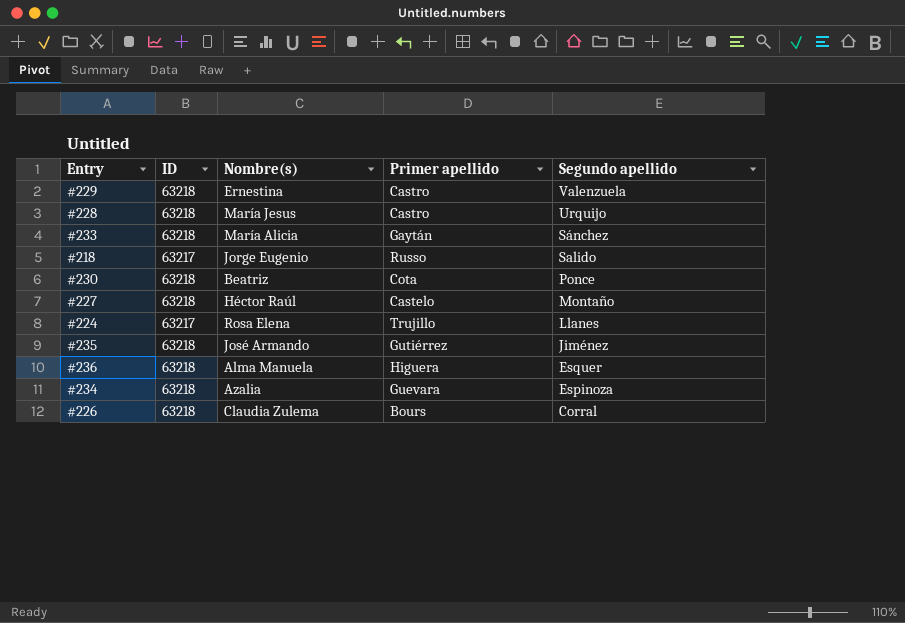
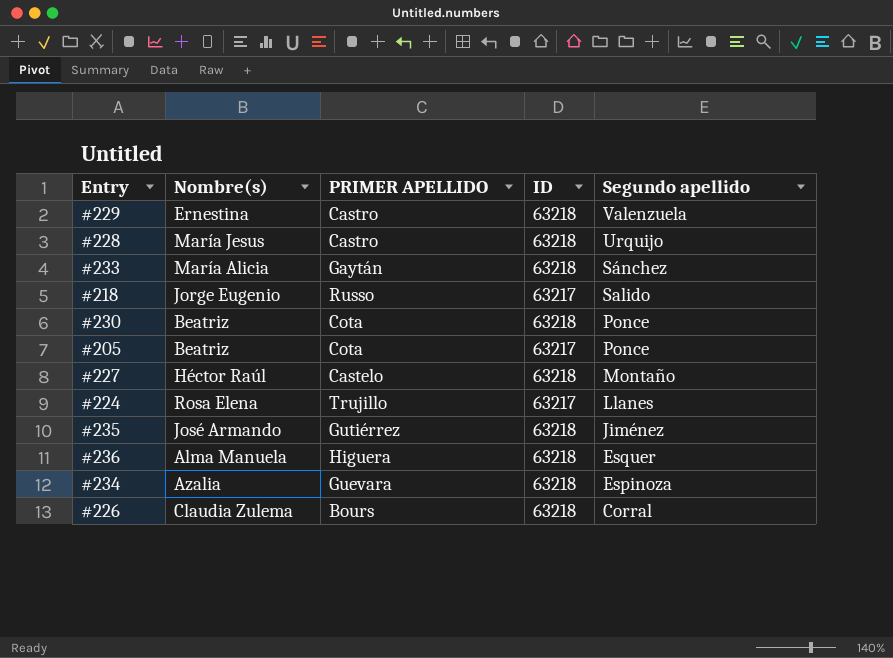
column name: Primer apellido -> PRIMER APELLIDO
column ID | position: 2 -> 4
row #205: none -> Beatriz | Cota | 63217 | Ponce

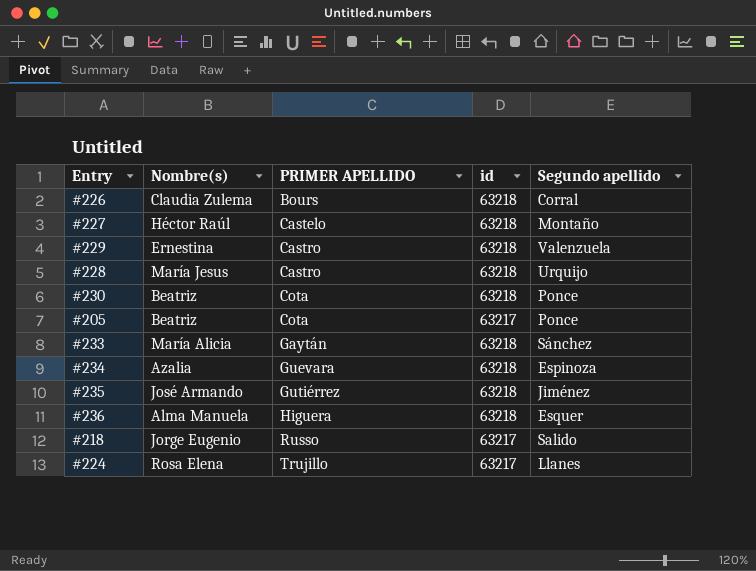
row order: Segundo apellido descending -> PRIMER APELLIDO ascending
column name: ID -> id

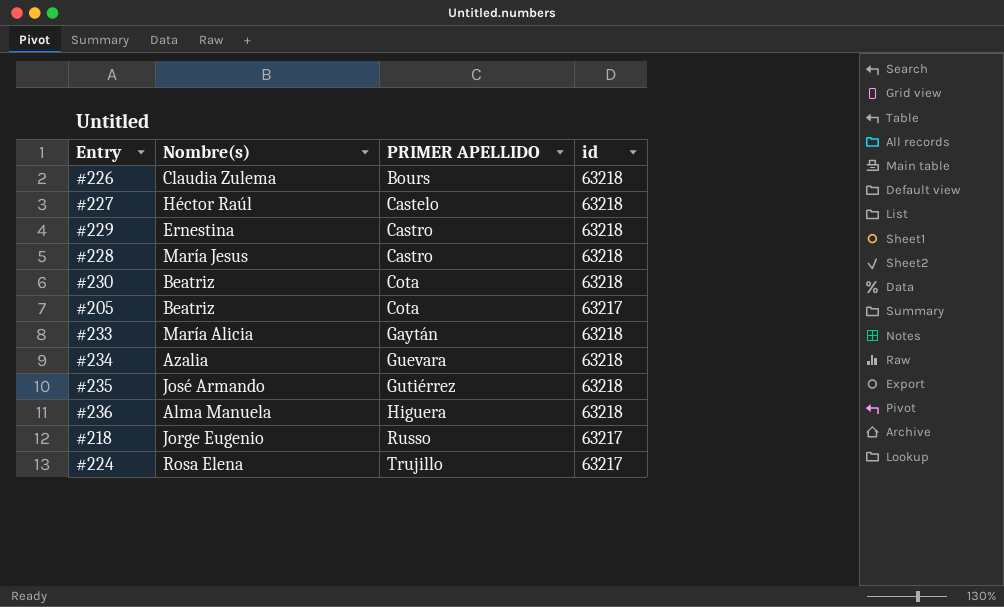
column Segundo apellido | position: 5 -> none

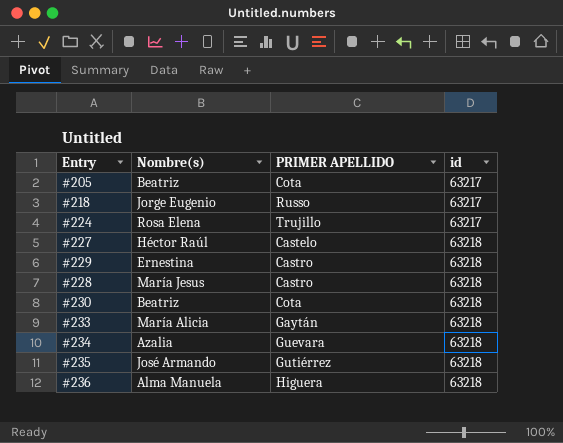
row order: PRIMER APELLIDO ascending -> id ascending
row #226: Claudia Zulema | Bours | 63218 -> none

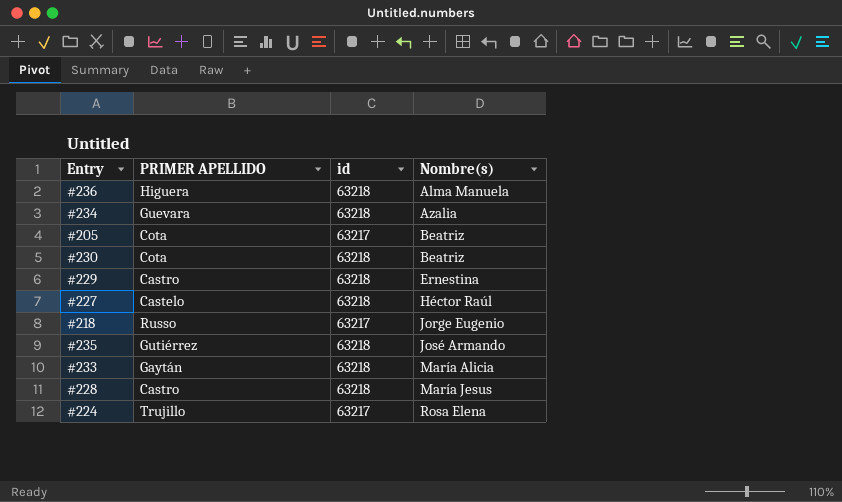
row order: id ascending -> Nombre(s) ascending
column Nombre(s) | position: 2 -> 4

